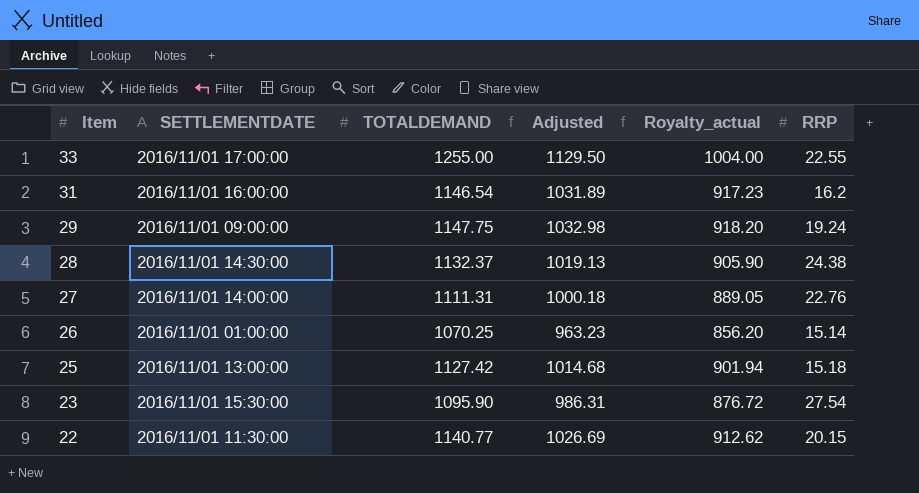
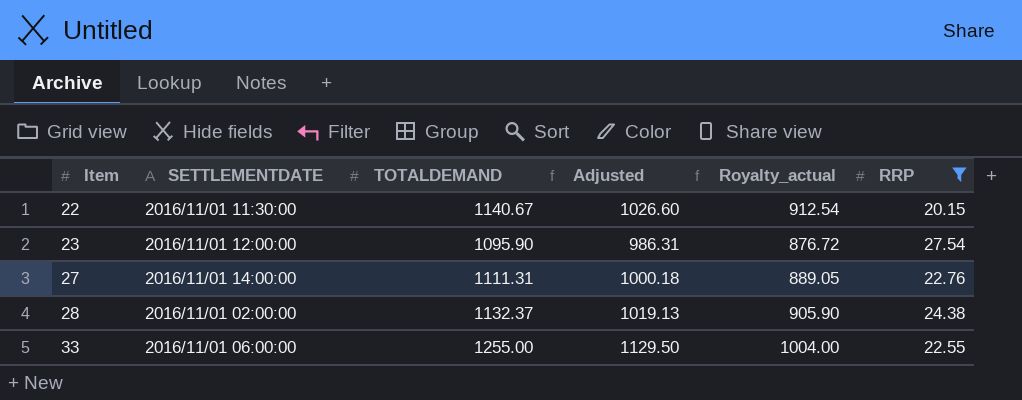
filter: none -> RRP >= 20.15
row order: Item descending -> Item ascending
22 | TOTALDEMAND: 1140.77 -> 1140.67
22 | Adjusted: 1026.69 -> 1026.60
22 | Royalty_actual: 912.62 -> 912.54
23 | SETTLEMENTDATE: 2016/11/01 15:30:00 -> 2016/11/01 12:00:00
28 | SETTLEMENTDATE: 2016/11/01 14:30:00 -> 2016/11/01 02:00:00
33 | SETTLEMENTDATE: 2016/11/01 17:00:00 -> 2016/11/01 06:00:00

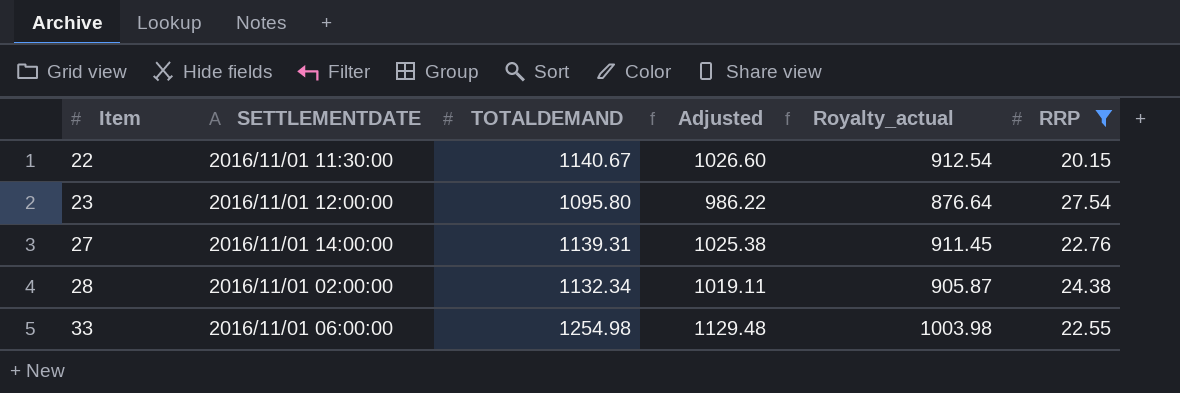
23 | TOTALDEMAND: 1095.90 -> 1095.80
23 | Adjusted: 986.31 -> 986.22
23 | Royalty_actual: 876.72 -> 876.64
27 | TOTALDEMAND: 1111.31 -> 1139.31
27 | Adjusted: 1000.18 -> 1025.38
27 | Royalty_actual: 889.05 -> 911.45
28 | TOTALDEMAND: 1132.37 -> 1132.34
28 | Adjusted: 1019.13 -> 1019.11
28 | Royalty_actual: 905.90 -> 905.87
33 | TOTALDEMAND: 1255.00 -> 1254.98
33 | Adjusted: 1129.50 -> 1129.48
33 | Royalty_actual: 1004.00 -> 1003.98

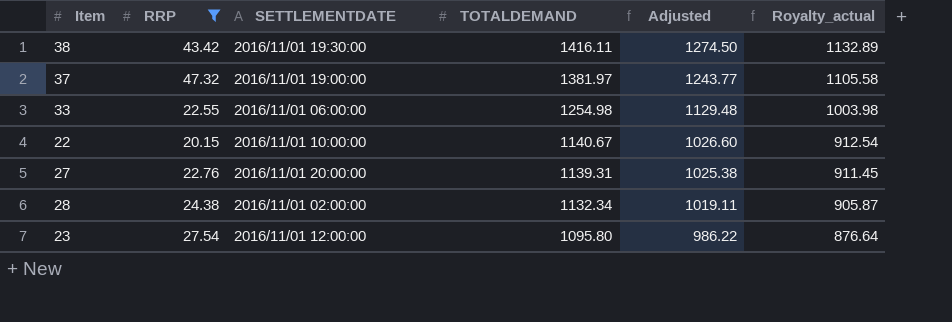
row order: Item ascending -> TOTALDEMAND descending
column RRP | position: 6 -> 2
row 38: none -> 43.42 | 2016/11/01 19:30:00 | 1416.11 | 1274.50 | 1132.89
row 37: none -> 47.32 | 2016/11/01 19:00:00 | 1381.97 | 1243.77 | 1105.58
22 | SETTLEMENTDATE: 2016/11/01 11:30:00 -> 2016/11/01 10:00:00
27 | SETTLEMENTDATE: 2016/11/01 14:00:00 -> 2016/11/01 20:00:00

